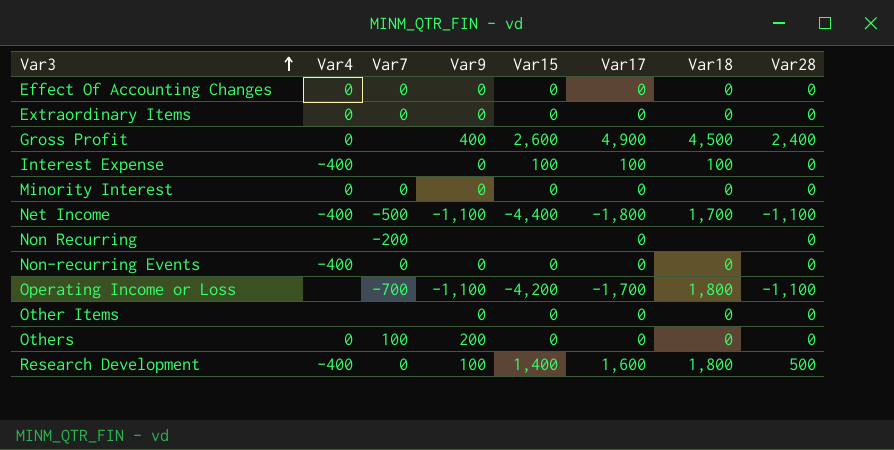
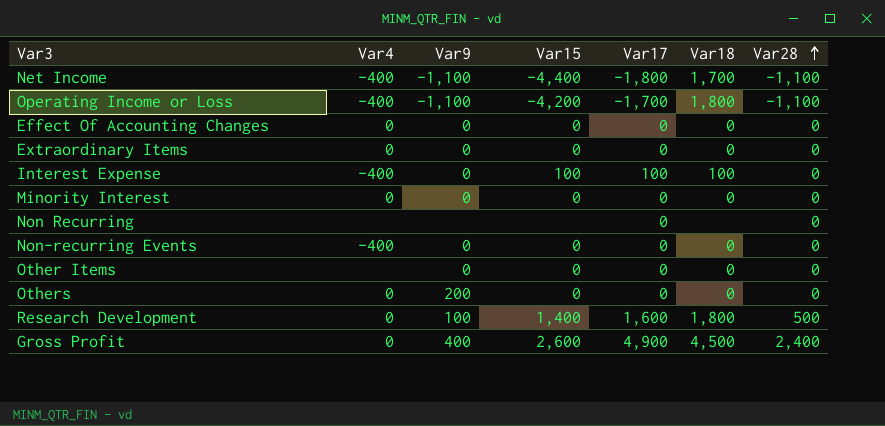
row order: Var3 ascending -> Var28 ascending
column Var7 | position: 3 -> none
Operating Income or Loss | Var4: none -> -400
Research Development | Var4: -400 -> 0

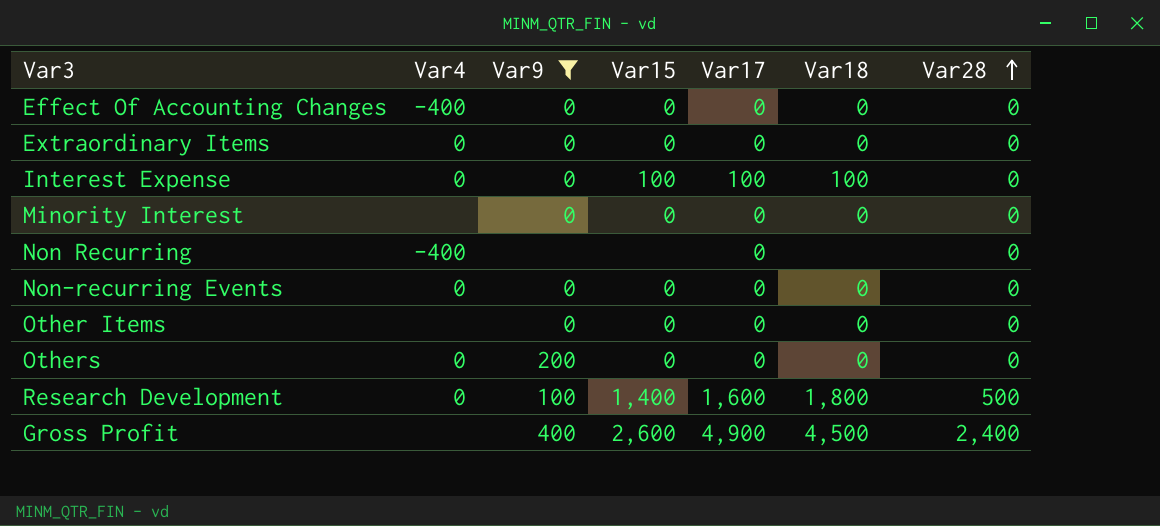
filter: none -> Var9 != -1,100
Effect Of Accounting Changes | Var4: 0 -> -400
Interest Expense | Var4: -400 -> 0
Minority Interest | Var4: 0 -> none
Non Recurring | Var4: none -> -400
Non-recurring Events | Var4: -400 -> 0
Gross Profit | Var4: 0 -> none

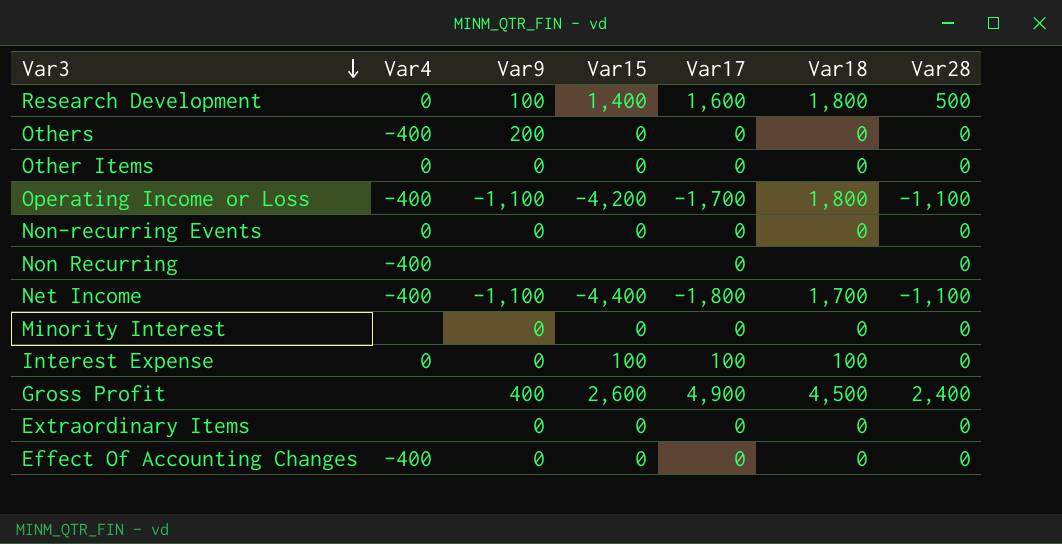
filter: Var9 != -1,100 -> none
row order: Var28 ascending -> Var3 descending
Others | Var4: 0 -> -400
Other Items | Var4: none -> 0
Extraordinary Items | Var4: 0 -> none

